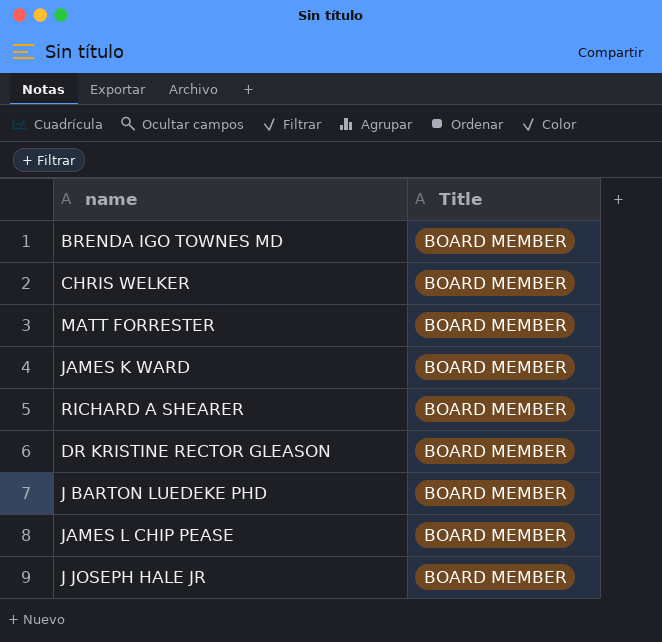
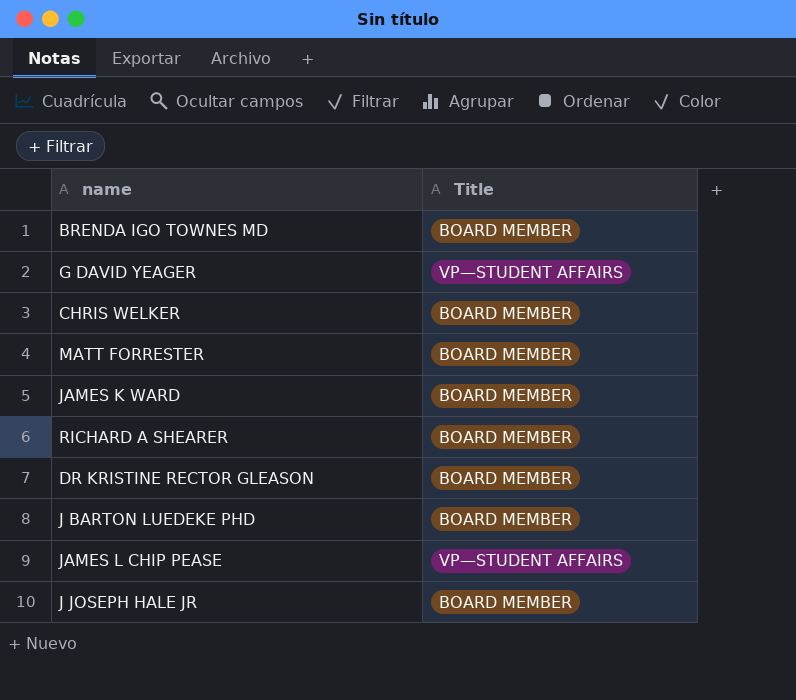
row G DAVID YEAGER: none -> VP—STUDENT AFFAIRS
JAMES L CHIP PEASE | Title: BOARD MEMBER -> VP—STUDENT AFFAIRS

